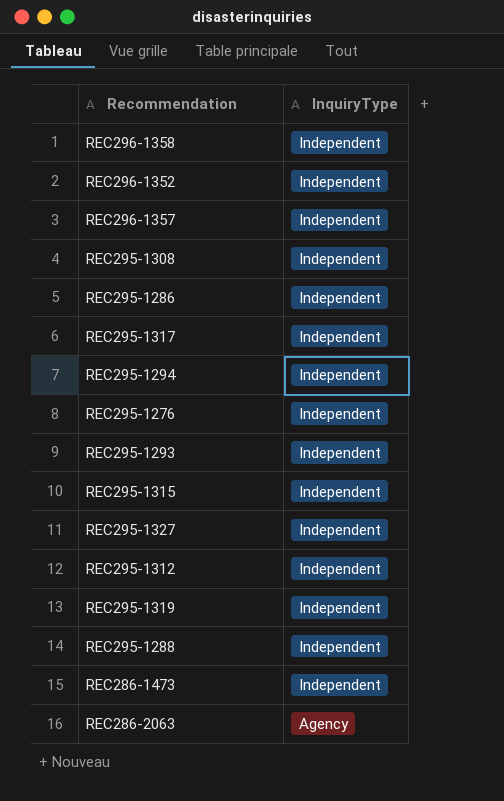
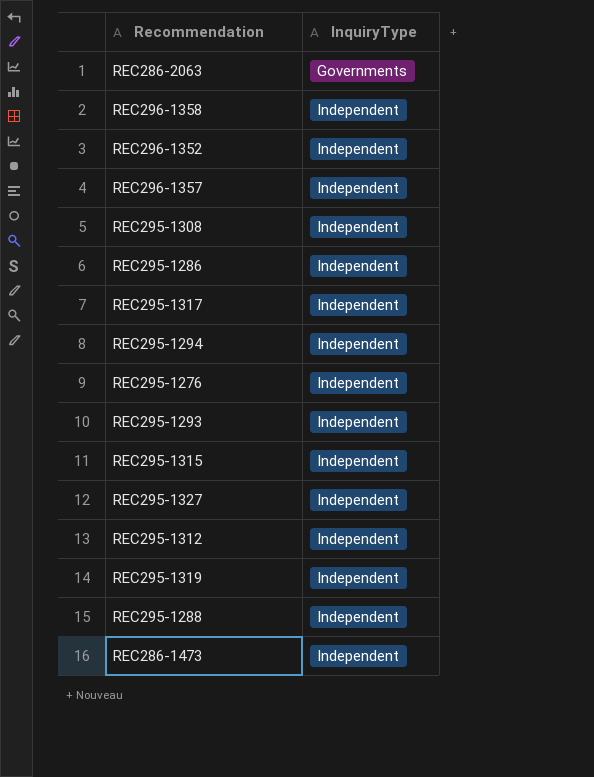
row order: InquiryType descending -> InquiryType ascending
REC286-2063 | InquiryType: Agency -> Governments

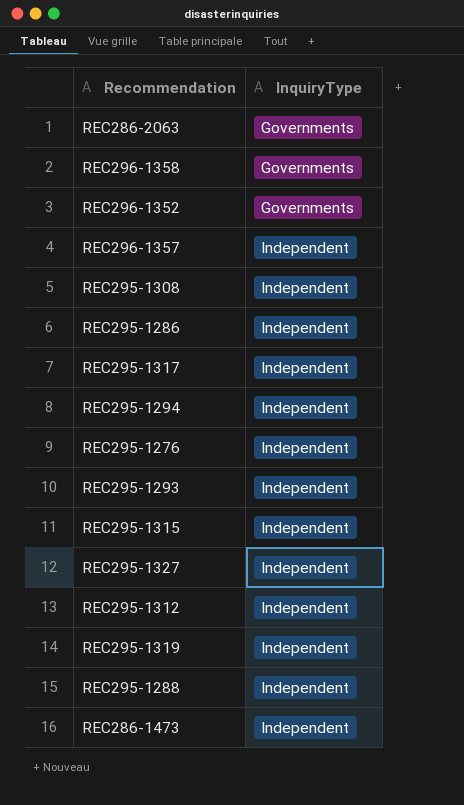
REC296-1358 | InquiryType: Independent -> Governments
REC296-1352 | InquiryType: Independent -> Governments

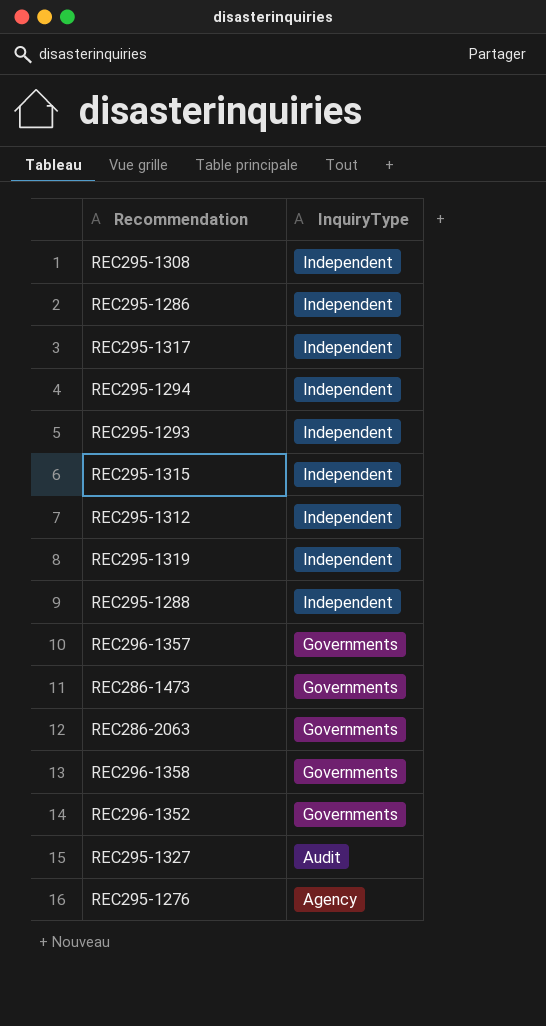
row order: InquiryType ascending -> InquiryType descending
REC296-1357 | InquiryType: Independent -> Governments
REC286-1473 | InquiryType: Independent -> Governments
REC295-1327 | InquiryType: Independent -> Audit
REC295-1276 | InquiryType: Independent -> Agency

